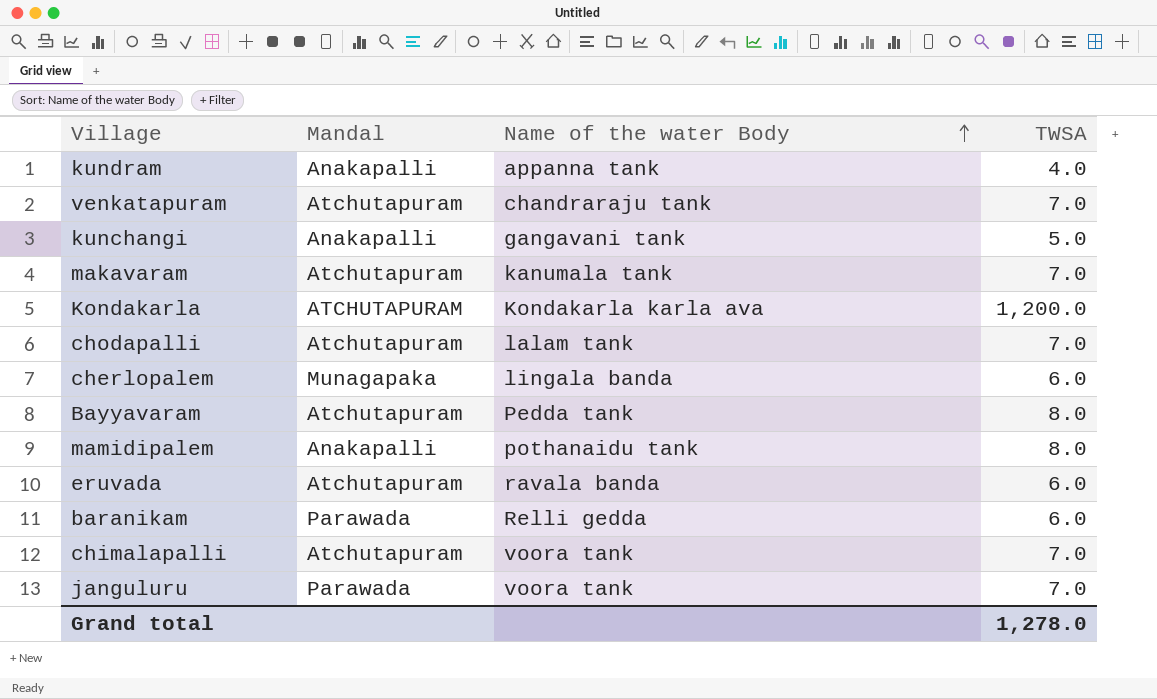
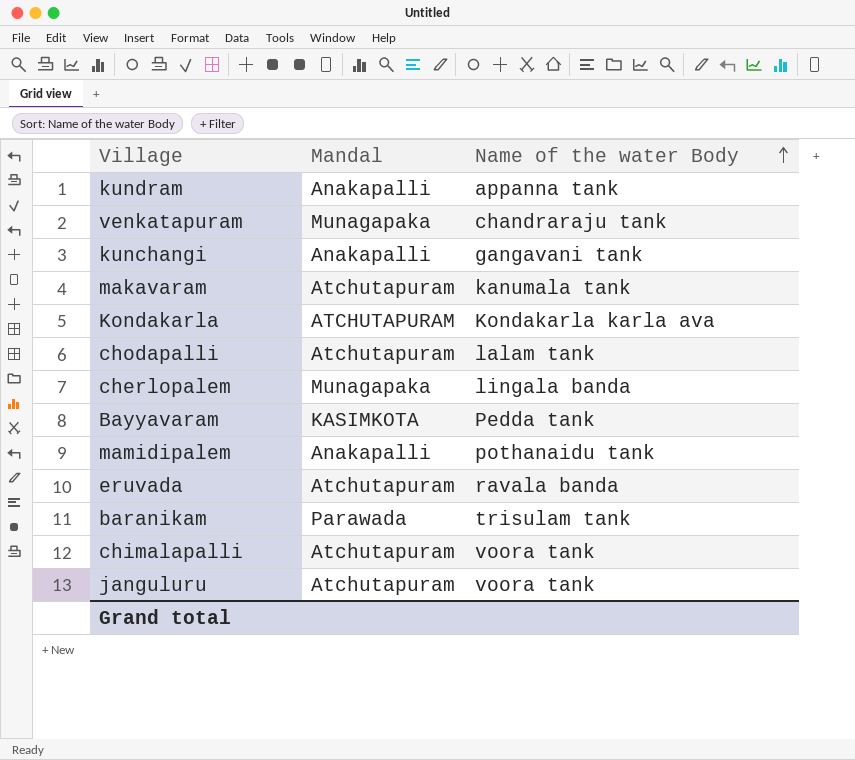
column TWSA | position: 4 -> none
venkatapuram | Mandal: Atchutapuram -> Munagapaka
Bayyavaram | Mandal: Atchutapuram -> KASIMKOTA
baranikam | Name of the water Body: Relli gedda -> trisulam tank
janguluru | Mandal: Parawada -> Atchutapuram

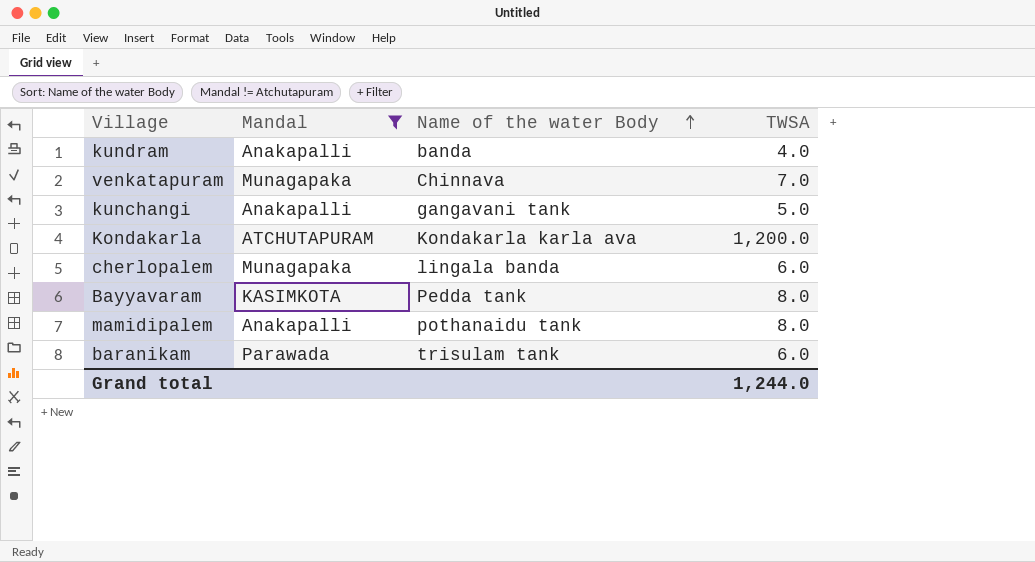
filter: none -> Mandal != Atchutapuram
column TWSA | position: none -> 4
kundram | Name of the water Body: appanna tank -> banda
venkatapuram | Name of the water Body: chandraraju tank -> Chinnava

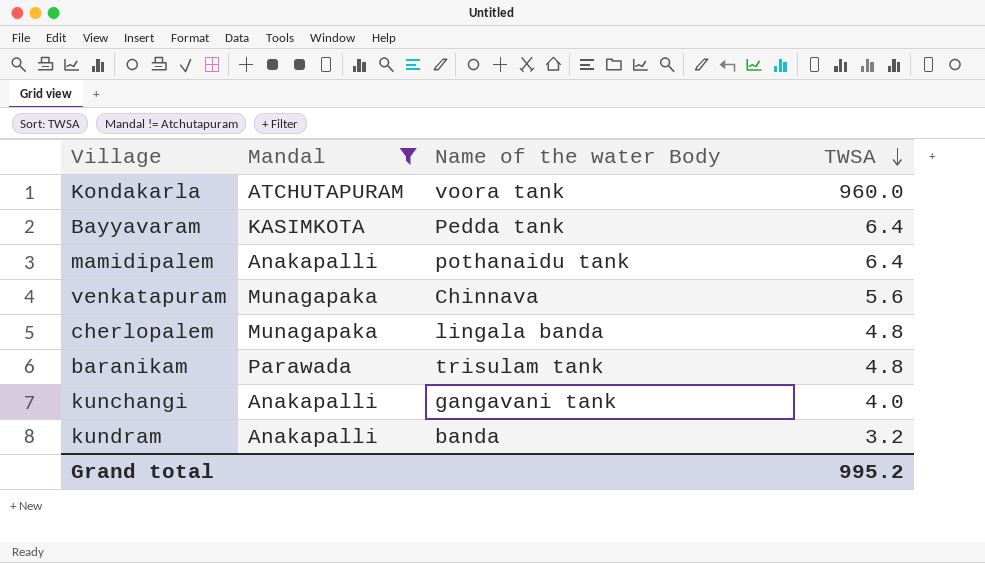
row order: Name of the water Body ascending -> TWSA descending
Kondakarla | Name of the water Body: Kondakarla karla ava -> voora tank
Kondakarla | TWSA: 1,200.0 -> 960.0
Bayyavaram | TWSA: 8.0 -> 6.4
mamidipalem | TWSA: 8.0 -> 6.4
venkatapuram | TWSA: 7.0 -> 5.6
cherlopalem | TWSA: 6.0 -> 4.8
baranikam | TWSA: 6.0 -> 4.8
kunchangi | TWSA: 5.0 -> 4.0
kundram | TWSA: 4.0 -> 3.2
Grand total | TWSA: 1,244.0 -> 995.2

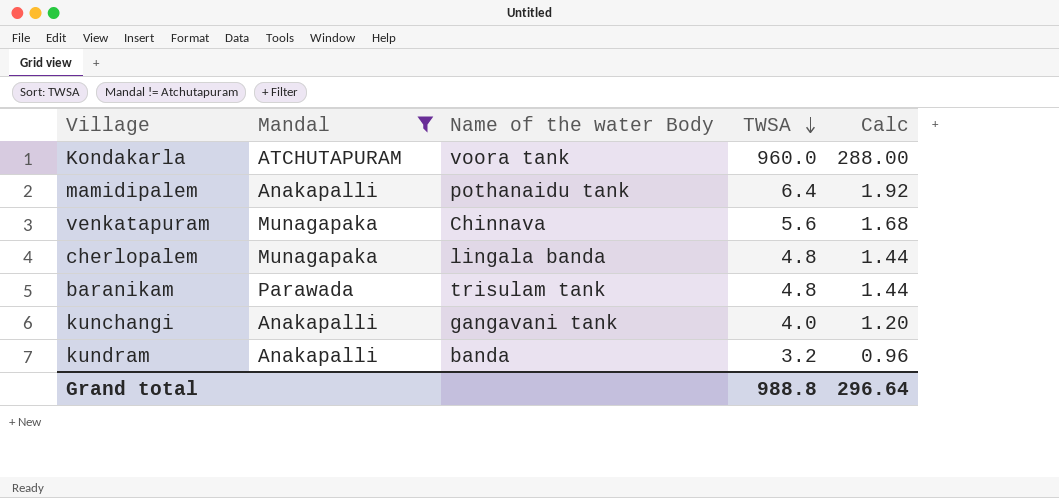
column Calc | formula: none -> [TWSA] * 0.3
row Bayyavaram: KASIMKOTA | Pedda tank | 6.4 -> none
Grand total | TWSA: 995.2 -> 988.8

